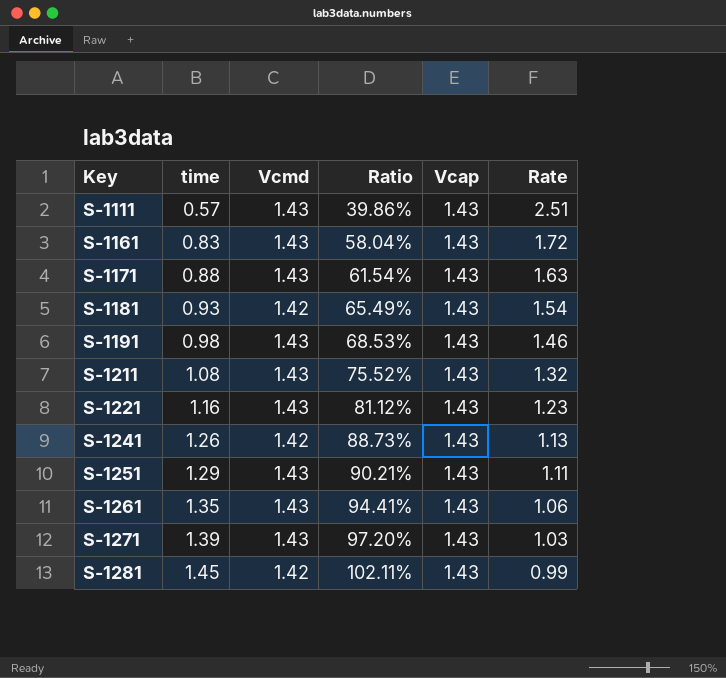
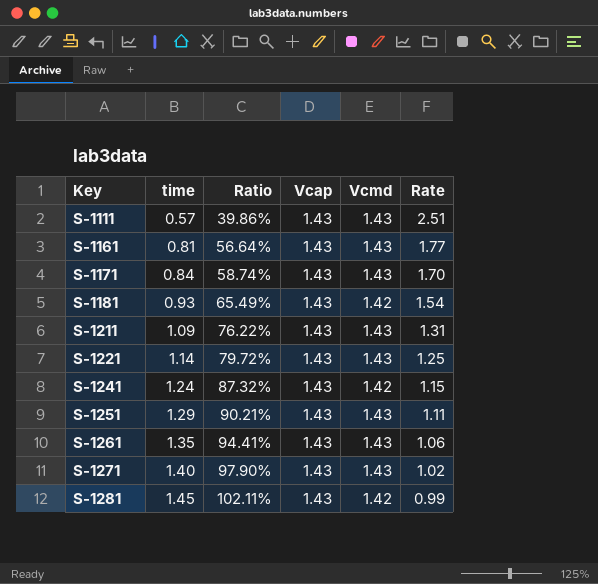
column Vcmd | position: 3 -> 5
row S-1191: 0.98 | 1.43 | 68.53% | 1.43 | 1.46 -> none
S-1161 | time: 0.83 -> 0.81
S-1161 | Ratio: 58.04% -> 56.64%
S-1161 | Rate: 1.72 -> 1.77
S-1171 | time: 0.88 -> 0.84
S-1171 | Ratio: 61.54% -> 58.74%
S-1171 | Rate: 1.63 -> 1.70
S-1211 | time: 1.08 -> 1.09
S-1211 | Ratio: 75.52% -> 76.22%
S-1211 | Rate: 1.32 -> 1.31
S-1221 | time: 1.16 -> 1.14
S-1221 | Ratio: 81.12% -> 79.72%
S-1221 | Rate: 1.23 -> 1.25
S-1241 | time: 1.26 -> 1.24
S-1241 | Ratio: 88.73% -> 87.32%
S-1241 | Rate: 1.13 -> 1.15
S-1271 | time: 1.39 -> 1.40
S-1271 | Ratio: 97.20% -> 97.90%
S-1271 | Rate: 1.03 -> 1.02

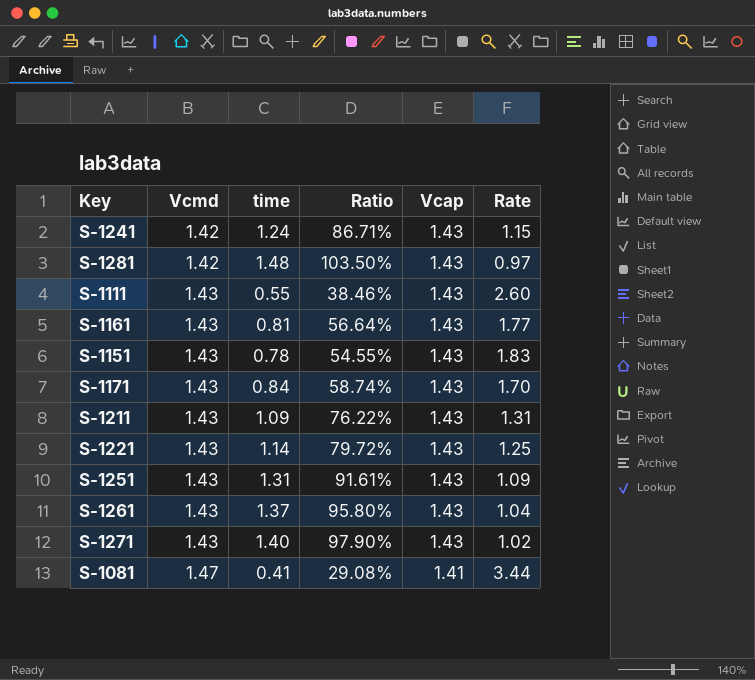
row order: Key ascending -> Vcmd ascending
column Vcmd | position: 5 -> 2
column Ratio | formula: [time] / [Vcmd] -> [time] / [Vcap]
row S-1181: 0.93 | 65.49% | 1.43 | 1.42 | 1.54 -> none
S-1281 | time: 1.45 -> 1.48
S-1281 | Rate: 0.99 -> 0.97
S-1111 | time: 0.57 -> 0.55
S-1111 | Rate: 2.51 -> 2.60
row S-1151: none -> 1.43 | 0.78 | 54.55% | 1.43 | 1.83
S-1251 | time: 1.29 -> 1.31
S-1251 | Rate: 1.11 -> 1.09
S-1261 | time: 1.35 -> 1.37
S-1261 | Rate: 1.06 -> 1.04
row S-1081: none -> 1.47 | 0.41 | 29.08% | 1.41 | 3.44

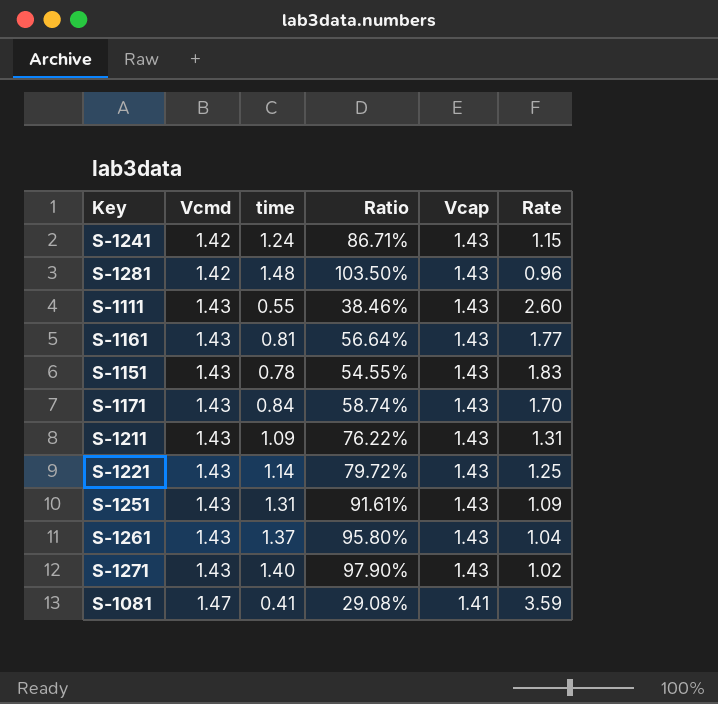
column Rate | formula: [Vcap] / [time] -> [Vcmd] / [time]

